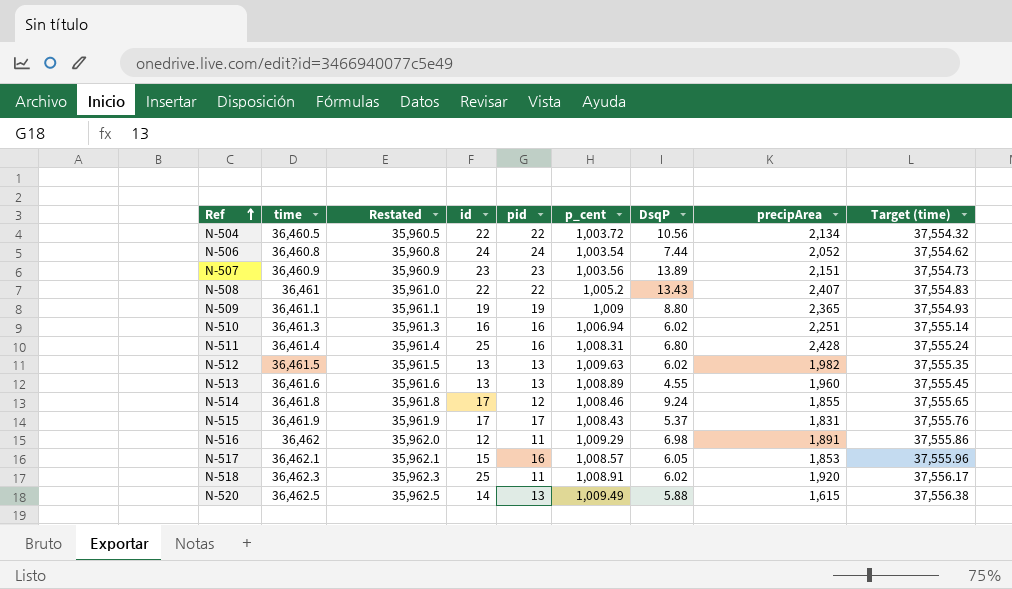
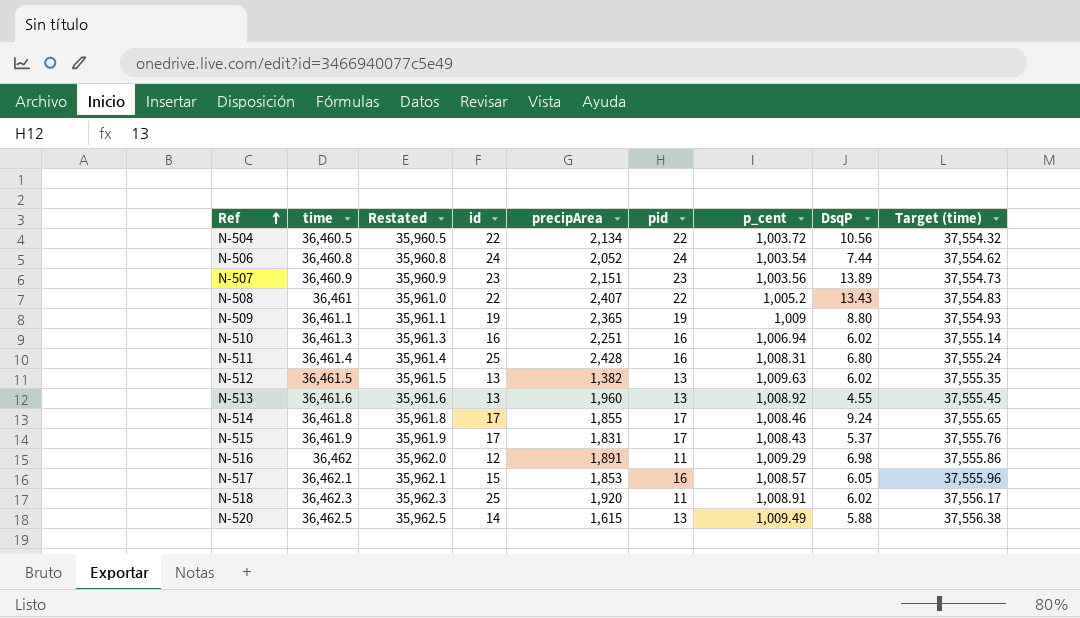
column precipArea | position: 8 -> 5
N-512 | precipArea: 1,982 -> 1,382
N-513 | p_cent: 1,008.89 -> 1,008.92
N-514 | pid: 12 -> 17

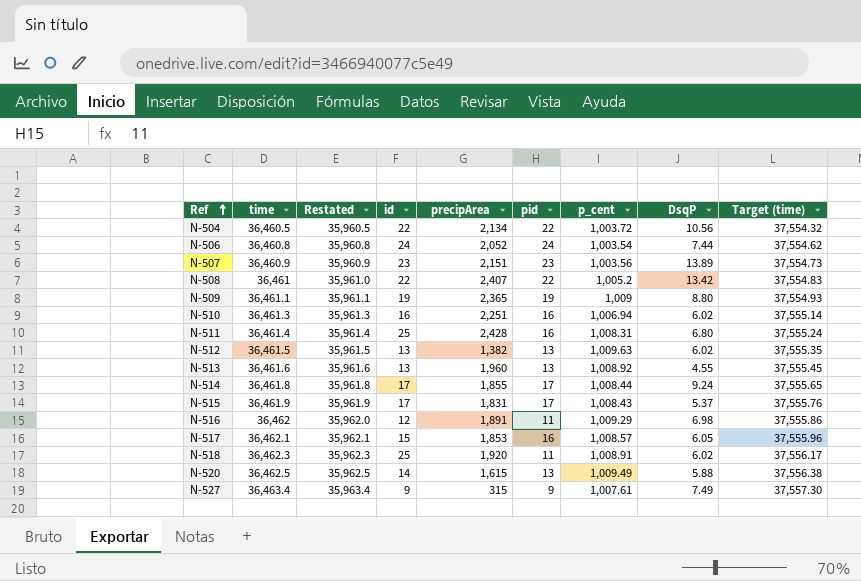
N-508 | DsqP: 13.43 -> 13.42
N-514 | p_cent: 1,008.46 -> 1,008.44
row N-527: none -> 36,463.4 | 35,963.4 | 9 | 315 | 9 | 1,007.61 | 7.49 | 37,557.30

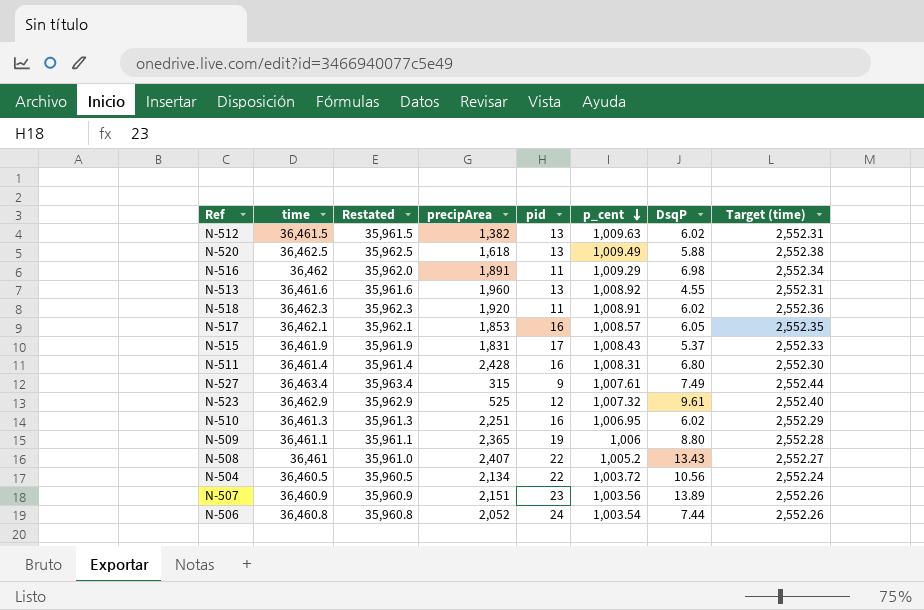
row order: Ref ascending -> p_cent descending
column id | position: 4 -> none
column Target (time) | formula: [time] * 1.03 -> [time] * 0.07
row N-514: 36,461.8 | 35,961.8 | 17 | 1,855 | 17 | 1,008.44 | 9.24 | 37,555.65 -> none
N-520 | precipArea: 1,615 -> 1,618
row N-523: none -> 36,462.9 | 35,962.9 | 525 | 12 | 1,007.32 | 9.61 | 2,552.40
N-510 | p_cent: 1,006.94 -> 1,006.95
N-509 | p_cent: 1,009 -> 1,006
N-508 | DsqP: 13.42 -> 13.43

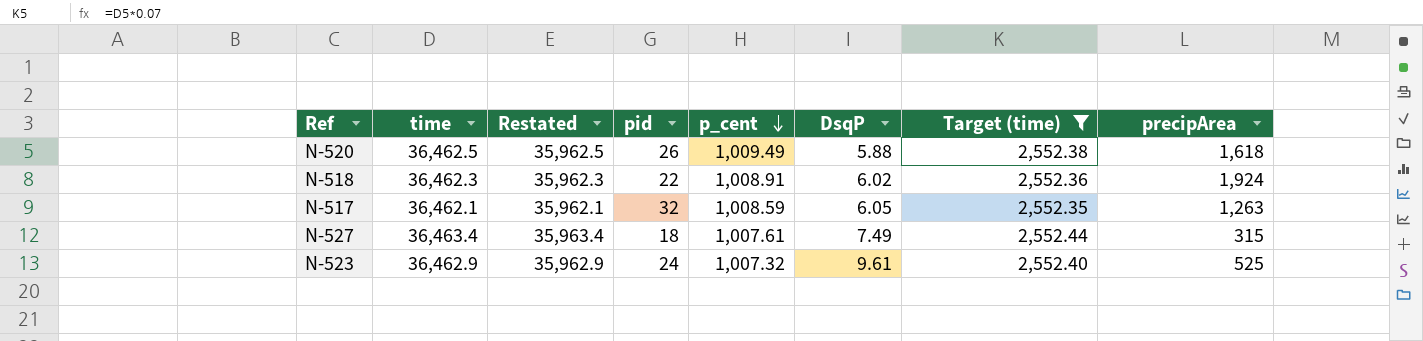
filter: none -> Target (time) >= 2,552.35
column precipArea | position: 4 -> 8
N-520 | pid: 13 -> 26
N-518 | pid: 11 -> 22
N-518 | precipArea: 1,920 -> 1,924
N-517 | pid: 16 -> 32
N-517 | p_cent: 1,008.57 -> 1,008.59
N-517 | precipArea: 1,853 -> 1,263
N-527 | pid: 9 -> 18
N-523 | pid: 12 -> 24

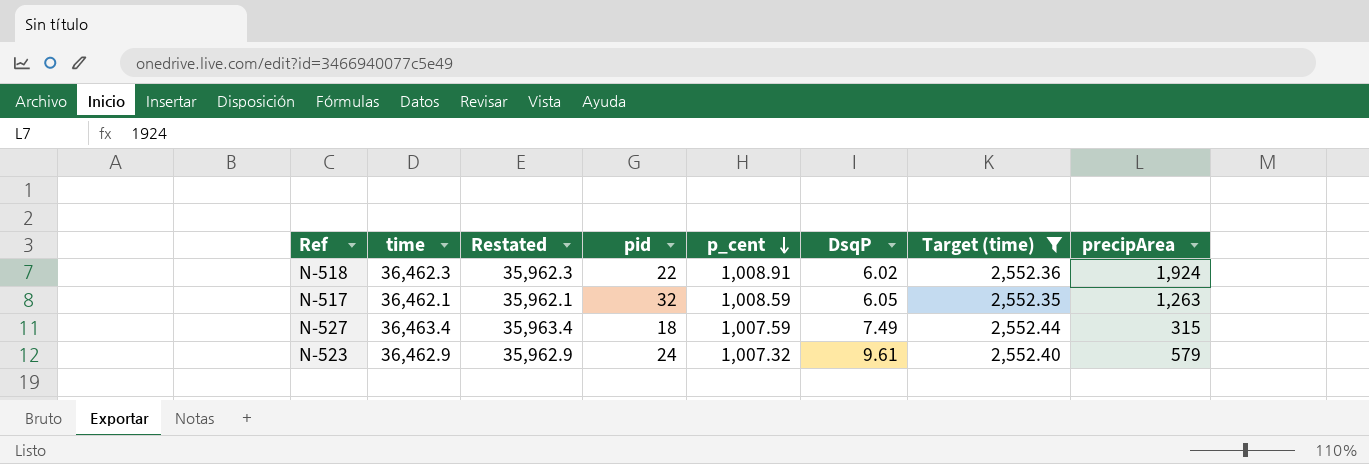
row N-520: 36,462.5 | 35,962.5 | 26 | 1,009.49 | 5.88 | 2,552.38 | 1,618 -> none
N-527 | p_cent: 1,007.61 -> 1,007.59
N-523 | precipArea: 525 -> 579

